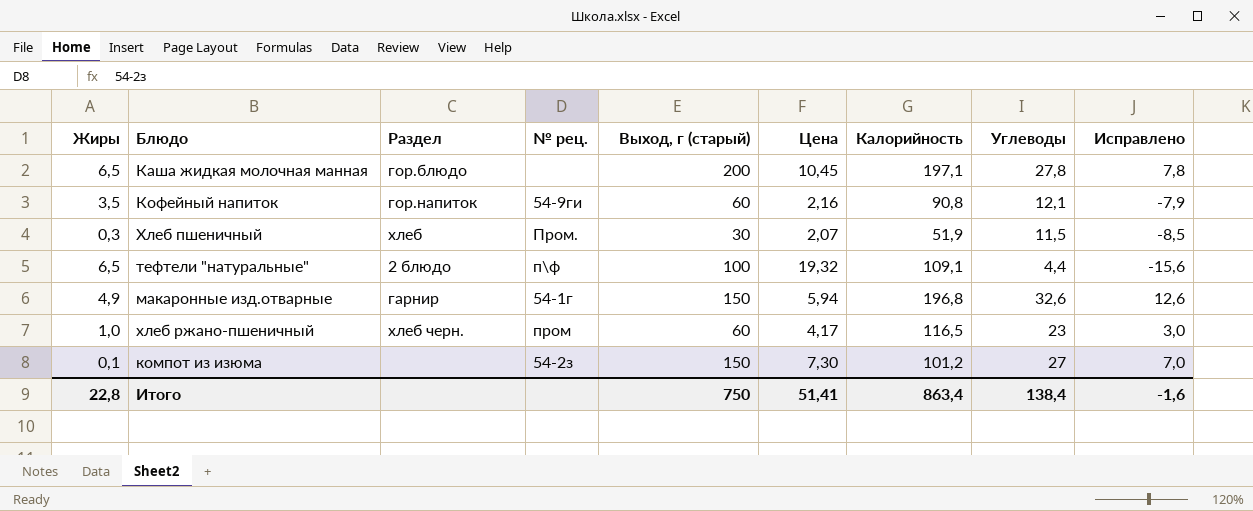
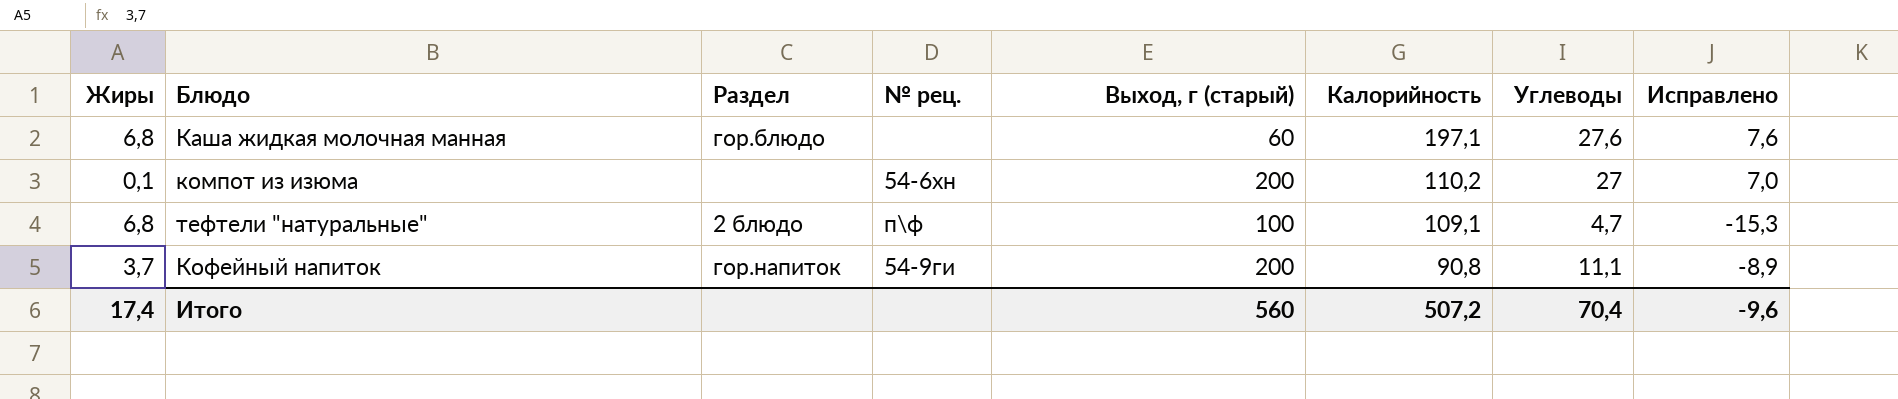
row order: none -> Калорийность descending
column Цена | position: 6 -> none
row Хлеб пшеничный: 0,3 | хлеб | Пром. | 30 | 2,07 | 51,9 | 11,5 | -8,5 -> none
row макаронные изд.отварные: 4,9 | гарнир | 54-1г | 150 | 5,94 | 196,8 | 32,6 | 12,6 -> none
row хлеб ржано-пшеничный: 1,0 | хлеб черн. | пром | 60 | 4,17 | 116,5 | 23 | 3,0 -> none
Каша жидкая молочная манная | Жиры: 6,5 -> 6,8
Каша жидкая молочная манная | Выход, г (старый): 200 -> 60
Каша жидкая молочная манная | Углеводы: 27,8 -> 27,6
Каша жидкая молочная манная | Исправлено: 7,8 -> 7,6
компот из изюма | № рец.: 54-2з -> 54-6хн
компот из изюма | Выход, г (старый): 150 -> 200
компот из изюма | Калорийность: 101,2 -> 110,2
тефтели "натуральные" | Жиры: 6,5 -> 6,8
тефтели "натуральные" | Углеводы: 4,4 -> 4,7
тефтели "натуральные" | Исправлено: -15,6 -> -15,3
Кофейный напиток | Жиры: 3,5 -> 3,7
Кофейный напиток | Выход, г (старый): 60 -> 200
Кофейный напиток | Углеводы: 12,1 -> 11,1
Кофейный напиток | Исправлено: -7,9 -> -8,9
Итого | Жиры: 22,8 -> 17,4
Итого | Выход, г (старый): 750 -> 560
Итого | Калорийность: 863,4 -> 507,2
Итого | Углеводы: 138,4 -> 70,4
Итого | Исправлено: -1,6 -> -9,6

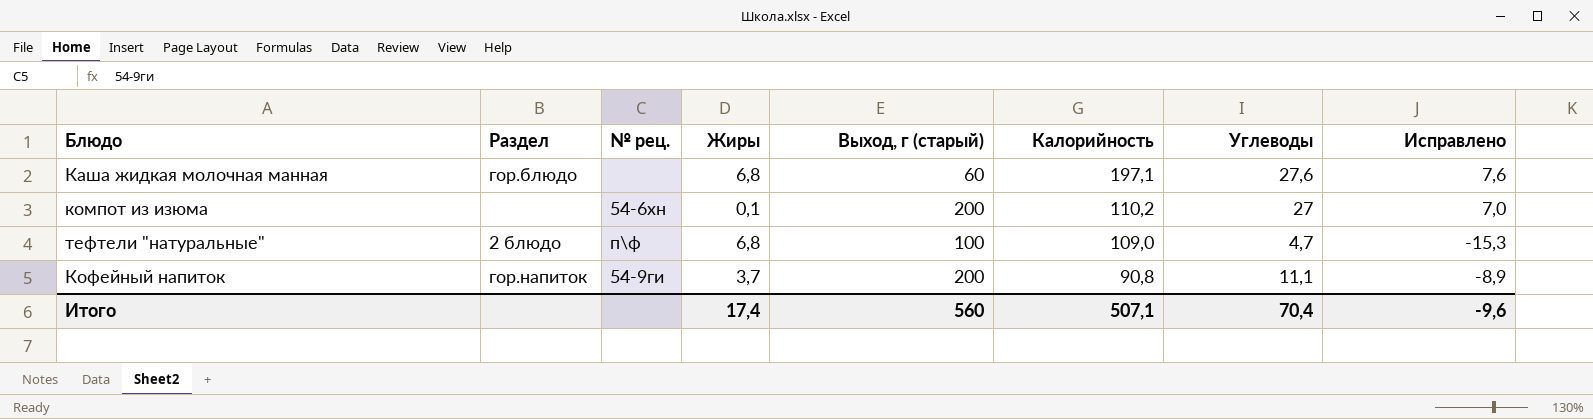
column Жиры | position: 1 -> 4
тефтели "натуральные" | Калорийность: 109,1 -> 109,0
Итого | Калорийность: 507,2 -> 507,1

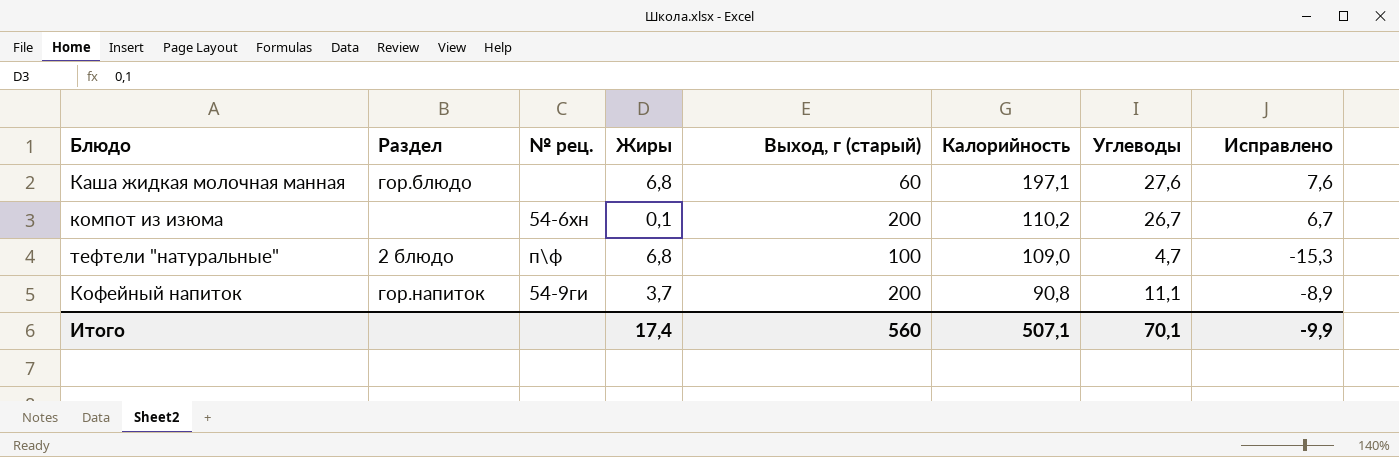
компот из изюма | Углеводы: 27 -> 26,7
компот из изюма | Исправлено: 7,0 -> 6,7
Итого | Углеводы: 70,4 -> 70,1
Итого | Исправлено: -9,6 -> -9,9

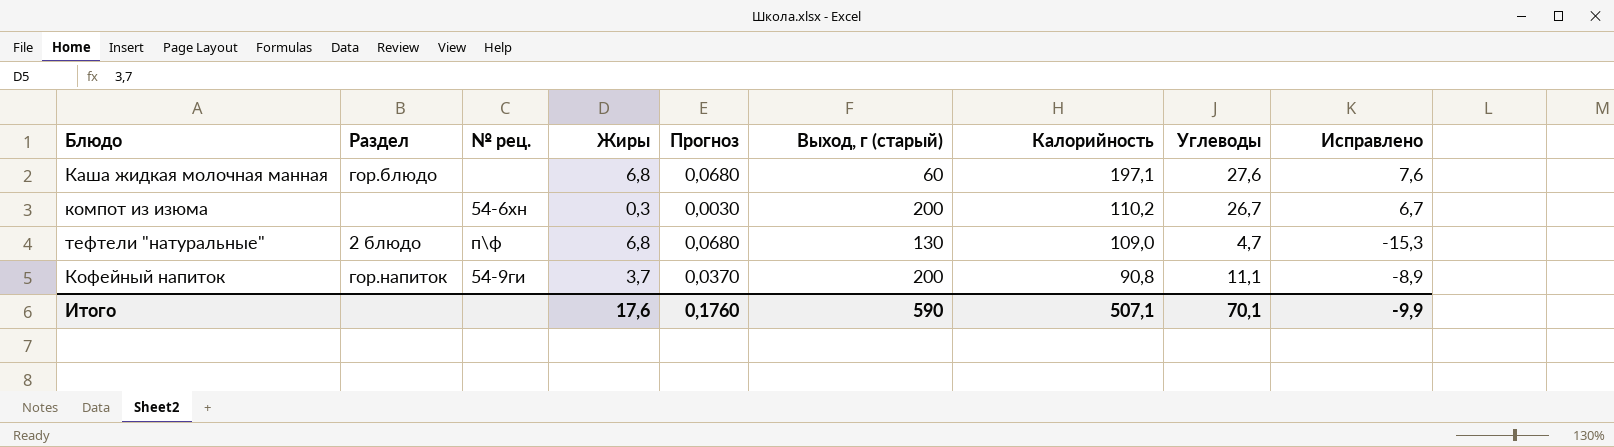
column Прогноз | formula: none -> [Жиры] * 0,01
компот из изюма | Жиры: 0,1 -> 0,3
тефтели "натуральные" | Выход, г (старый): 100 -> 130
Итого | Жиры: 17,4 -> 17,6
Итого | Выход, г (старый): 560 -> 590

